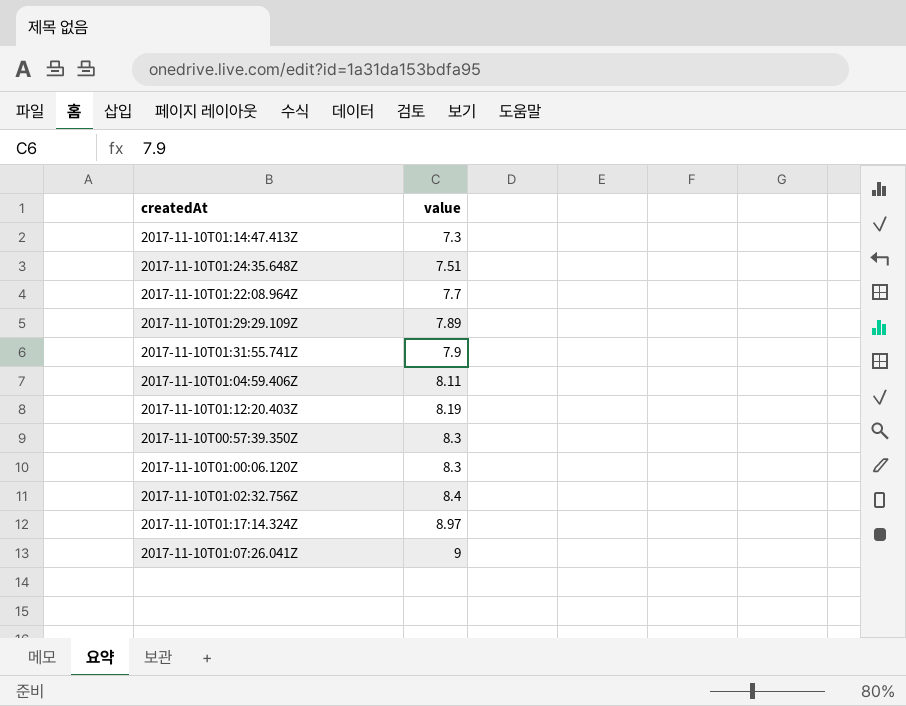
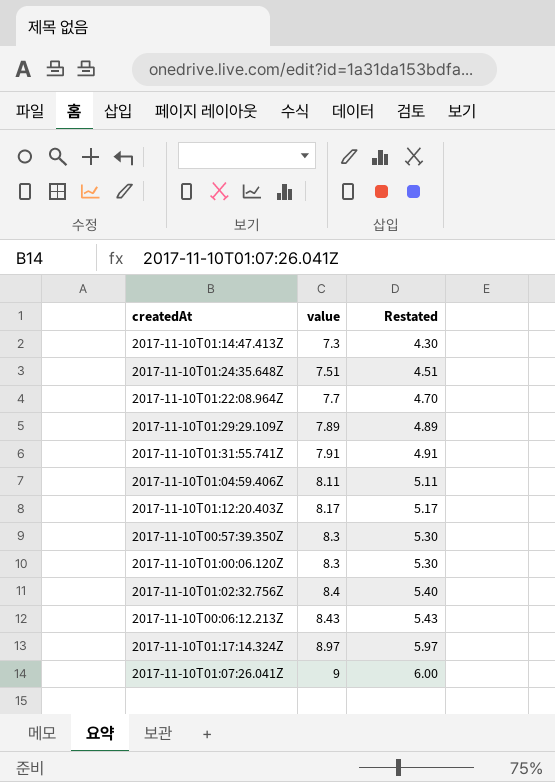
column Restated | formula: none -> [value] - 3
2017-11-10T01:31:55.741Z | value: 7.9 -> 7.91
2017-11-10T01:12:20.403Z | value: 8.19 -> 8.17
row 2017-11-10T00:06:12.213Z: none -> 8.43 | 5.43

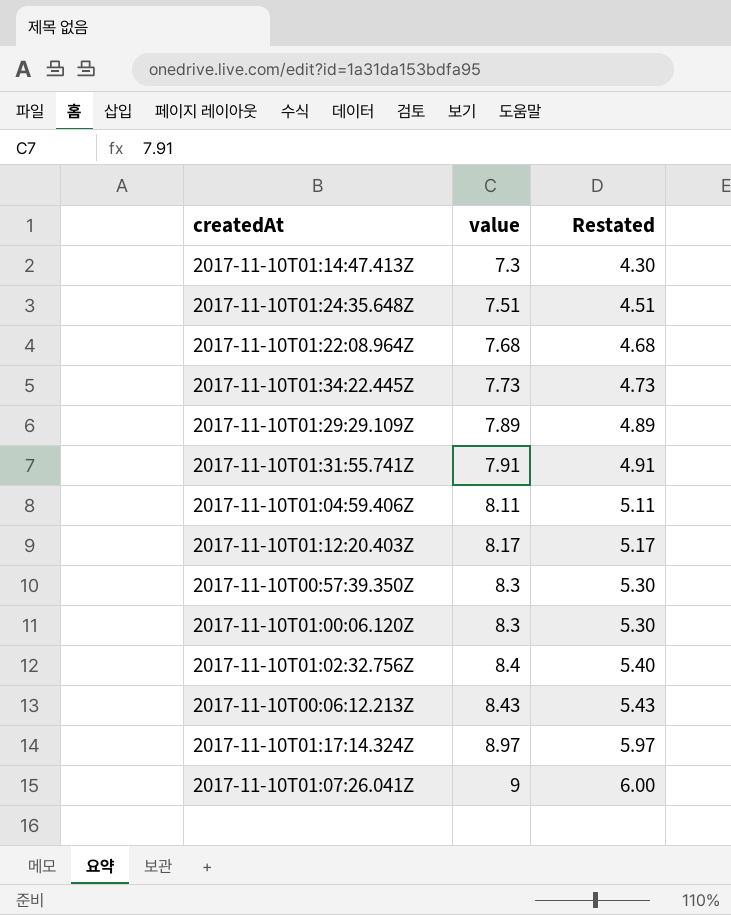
2017-11-10T01:22:08.964Z | value: 7.7 -> 7.68
2017-11-10T01:22:08.964Z | Restated: 4.70 -> 4.68
row 2017-11-10T01:34:22.445Z: none -> 7.73 | 4.73

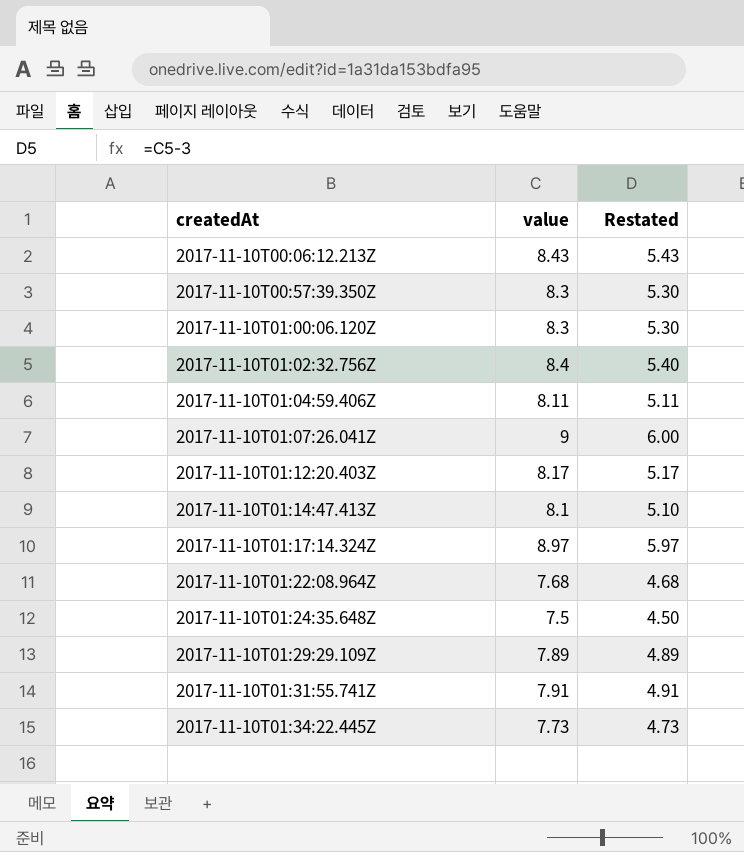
row order: value ascending -> createdAt ascending
2017-11-10T01:14:47.413Z | value: 7.3 -> 8.1
2017-11-10T01:14:47.413Z | Restated: 4.30 -> 5.10
2017-11-10T01:24:35.648Z | value: 7.51 -> 7.5
2017-11-10T01:24:35.648Z | Restated: 4.51 -> 4.50

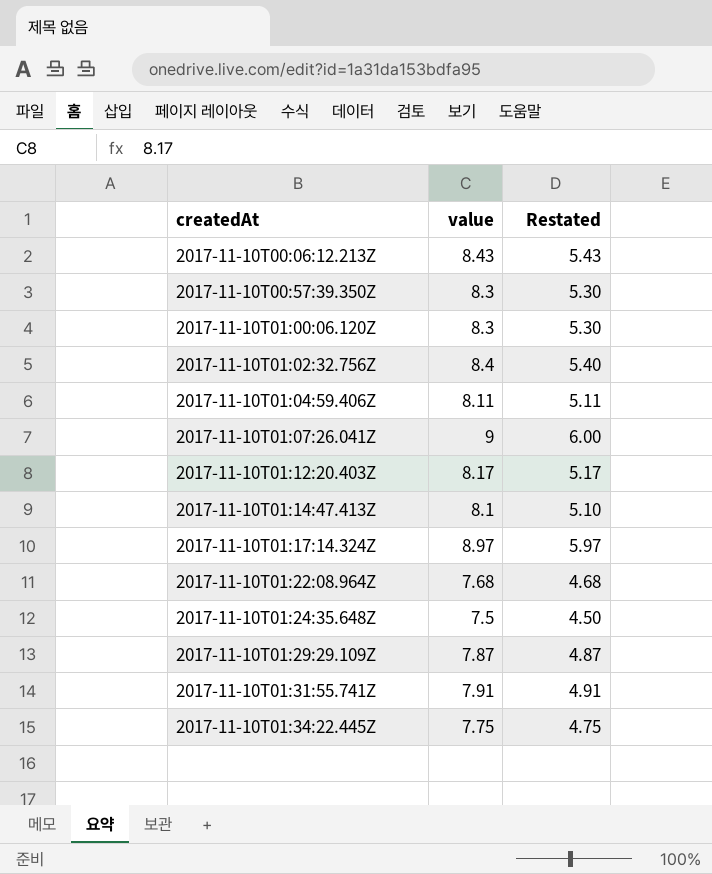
2017-11-10T01:29:29.109Z | value: 7.89 -> 7.87
2017-11-10T01:29:29.109Z | Restated: 4.89 -> 4.87
2017-11-10T01:34:22.445Z | value: 7.73 -> 7.75
2017-11-10T01:34:22.445Z | Restated: 4.73 -> 4.75

